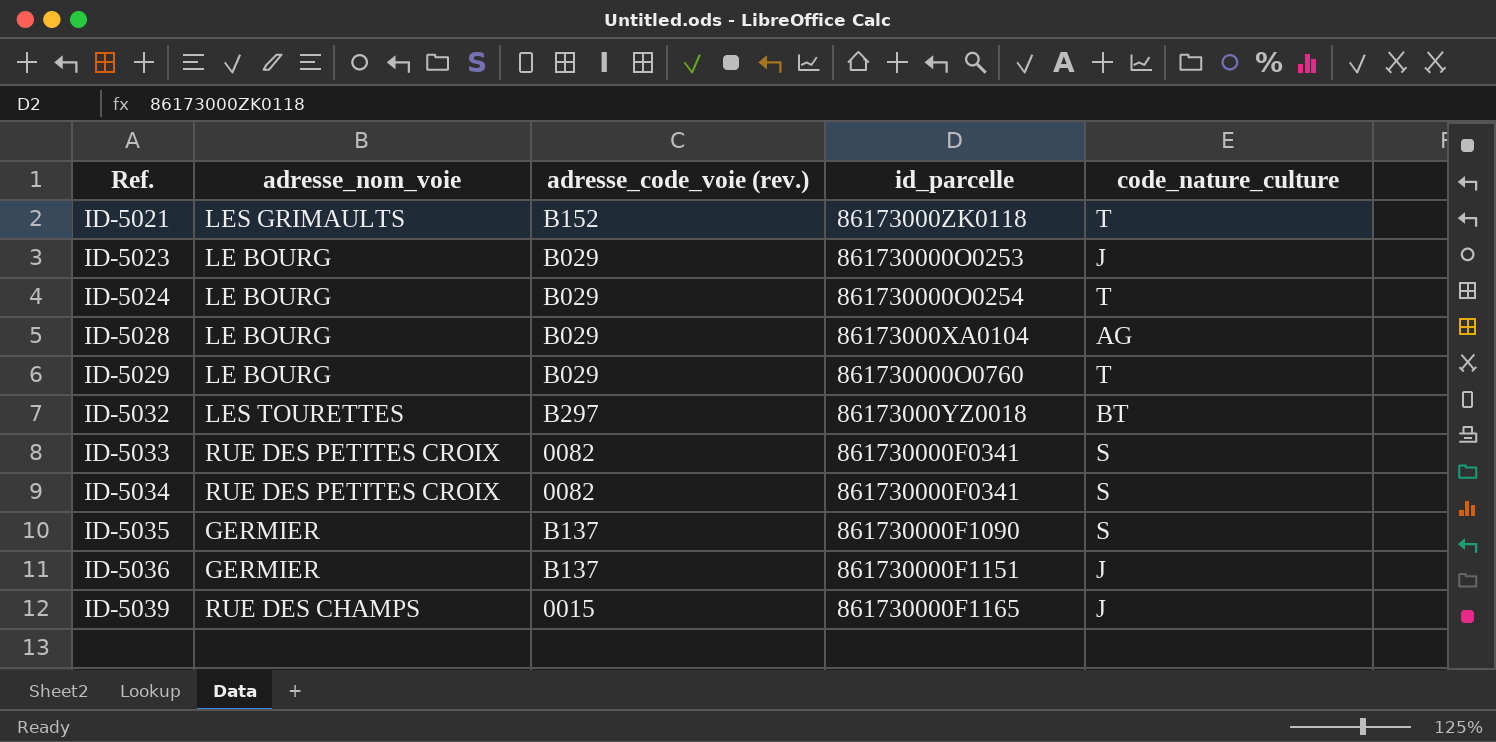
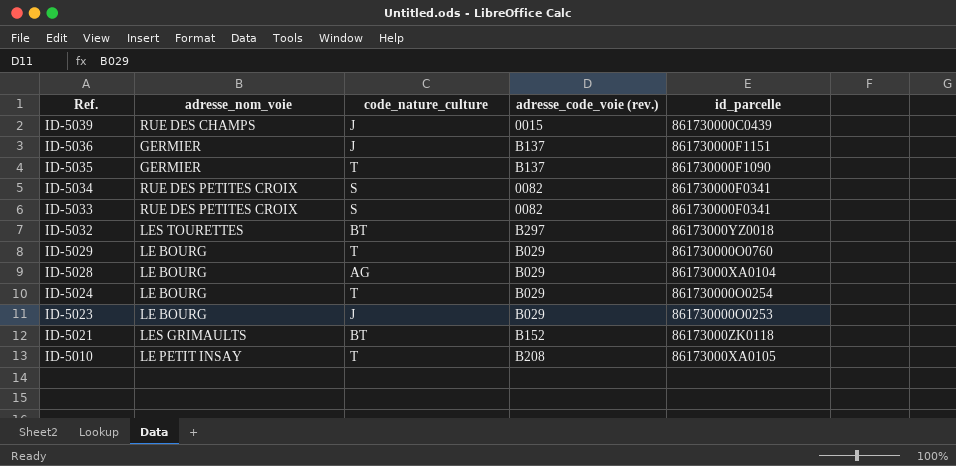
row order: Ref. ascending -> Ref. descending
column code_nature_culture | position: 5 -> 3
ID-5039 | id_parcelle: 861730000F1165 -> 861730000C0439
ID-5035 | code_nature_culture: S -> T
ID-5021 | code_nature_culture: T -> BT
row ID-5010: none -> LE PETIT INSAY | T | B208 | 86173000XA0105

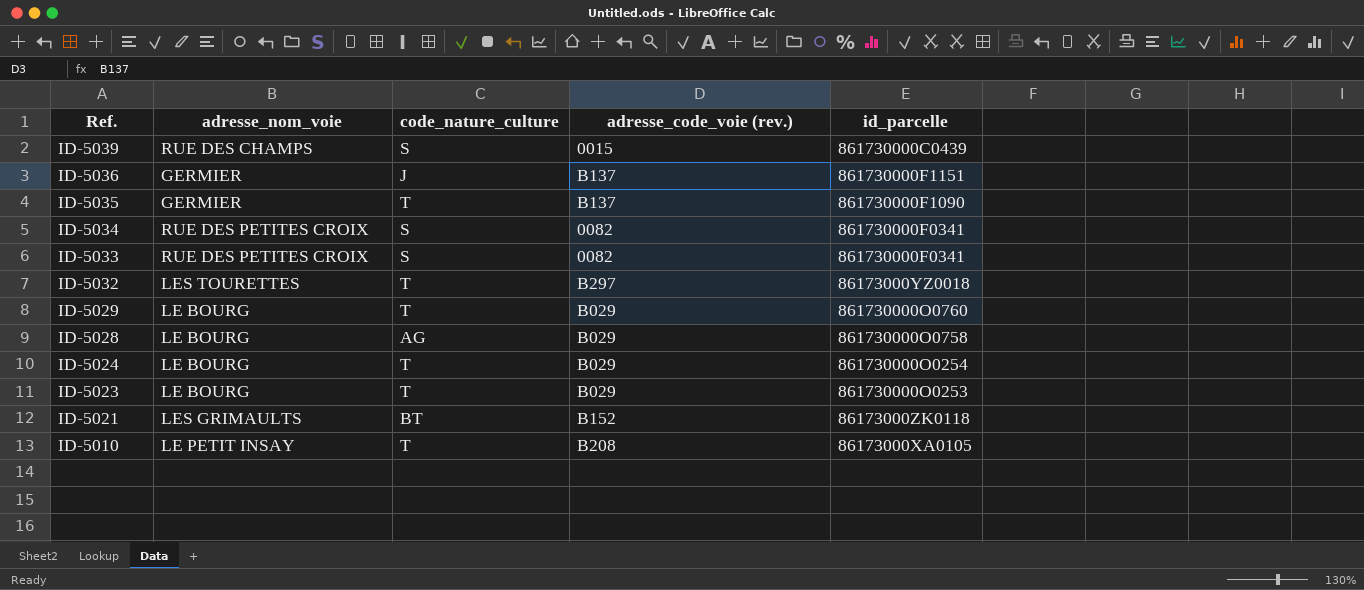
ID-5039 | code_nature_culture: J -> S
ID-5032 | code_nature_culture: BT -> T
ID-5028 | id_parcelle: 86173000XA0104 -> 861730000O0758
ID-5023 | code_nature_culture: J -> T

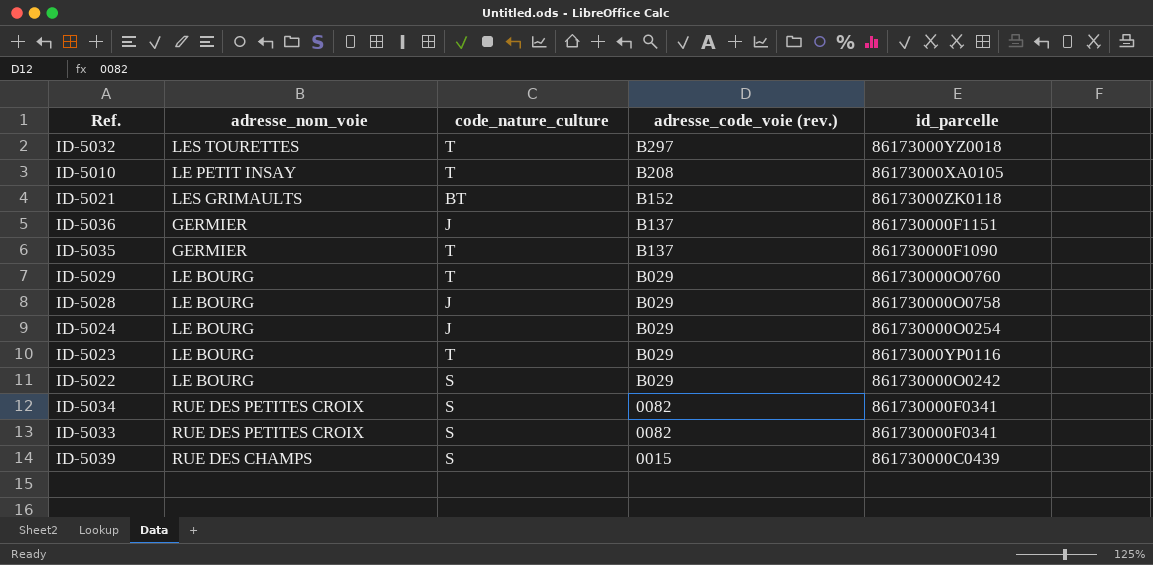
row order: Ref. descending -> adresse_code_voie (rev.) descending
ID-5028 | code_nature_culture: AG -> J
ID-5024 | code_nature_culture: T -> J
ID-5023 | id_parcelle: 861730000O0253 -> 86173000YP0116
row ID-5022: none -> LE BOURG | S | B029 | 861730000O0242

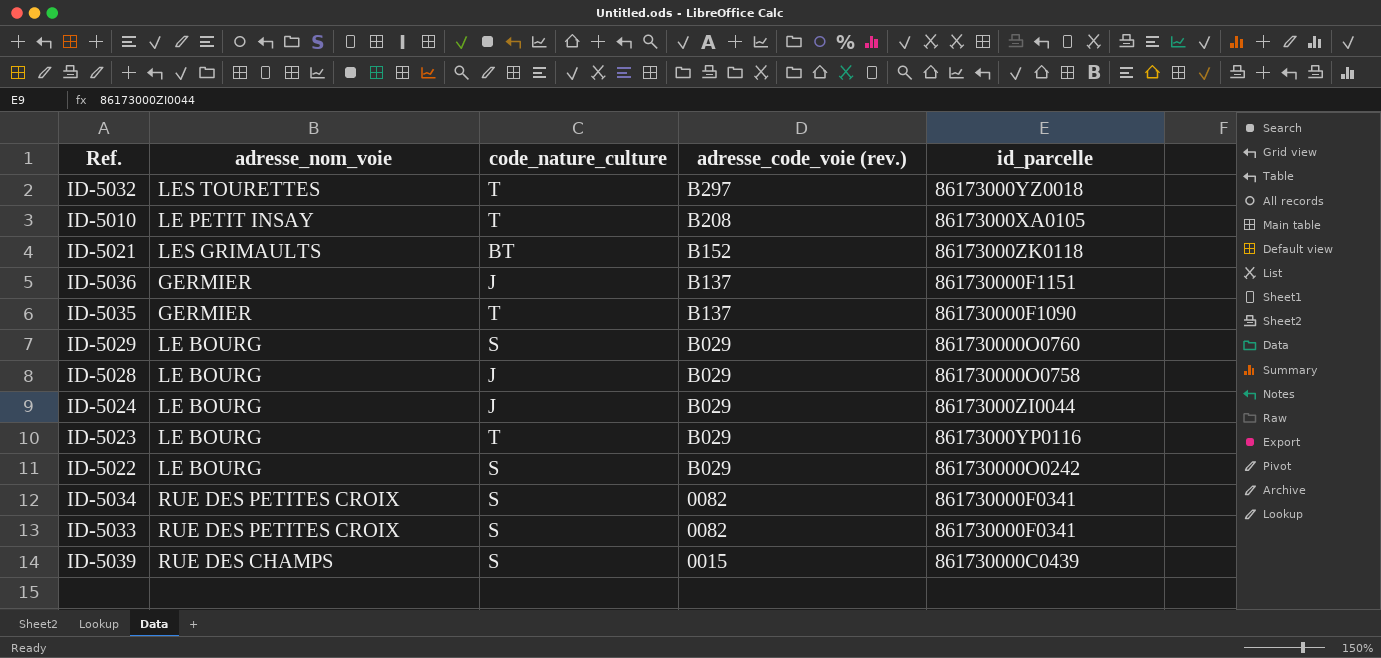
ID-5029 | code_nature_culture: T -> S
ID-5024 | id_parcelle: 861730000O0254 -> 86173000ZI0044

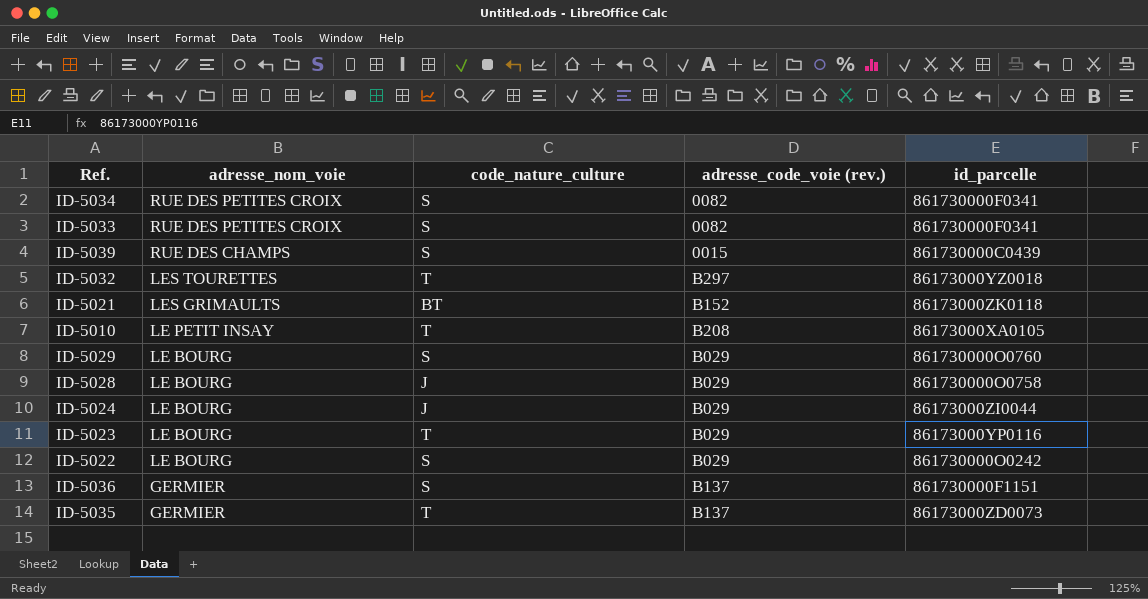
row order: adresse_code_voie (rev.) descending -> adresse_nom_voie descending
ID-5036 | code_nature_culture: J -> S
ID-5035 | id_parcelle: 861730000F1090 -> 86173000ZD0073

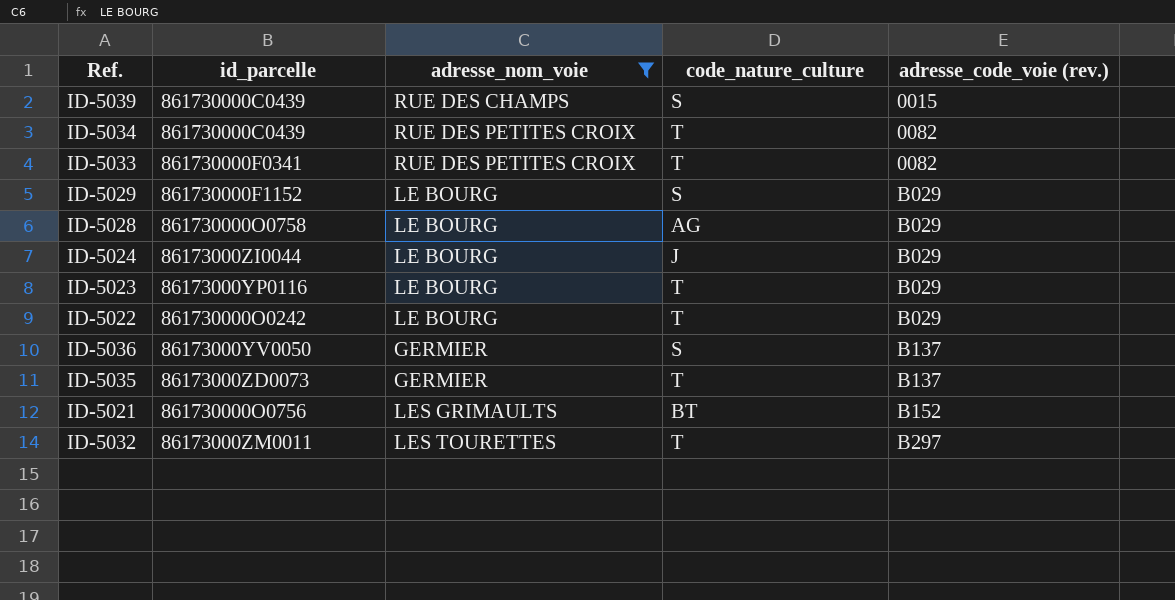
filter: none -> adresse_nom_voie != LE PETIT INSAY
row order: adresse_nom_voie descending -> adresse_code_voie (rev.) ascending
column id_parcelle | position: 5 -> 2
ID-5034 | id_parcelle: 861730000F0341 -> 861730000C0439
ID-5034 | code_nature_culture: S -> T
ID-5033 | code_nature_culture: S -> T
ID-5029 | id_parcelle: 861730000O0760 -> 861730000F1152
ID-5028 | code_nature_culture: J -> AG
ID-5022 | code_nature_culture: S -> T
ID-5036 | id_parcelle: 861730000F1151 -> 86173000YV0050
ID-5021 | id_parcelle: 86173000ZK0118 -> 861730000O0756
ID-5032 | id_parcelle: 86173000YZ0018 -> 86173000ZM0011

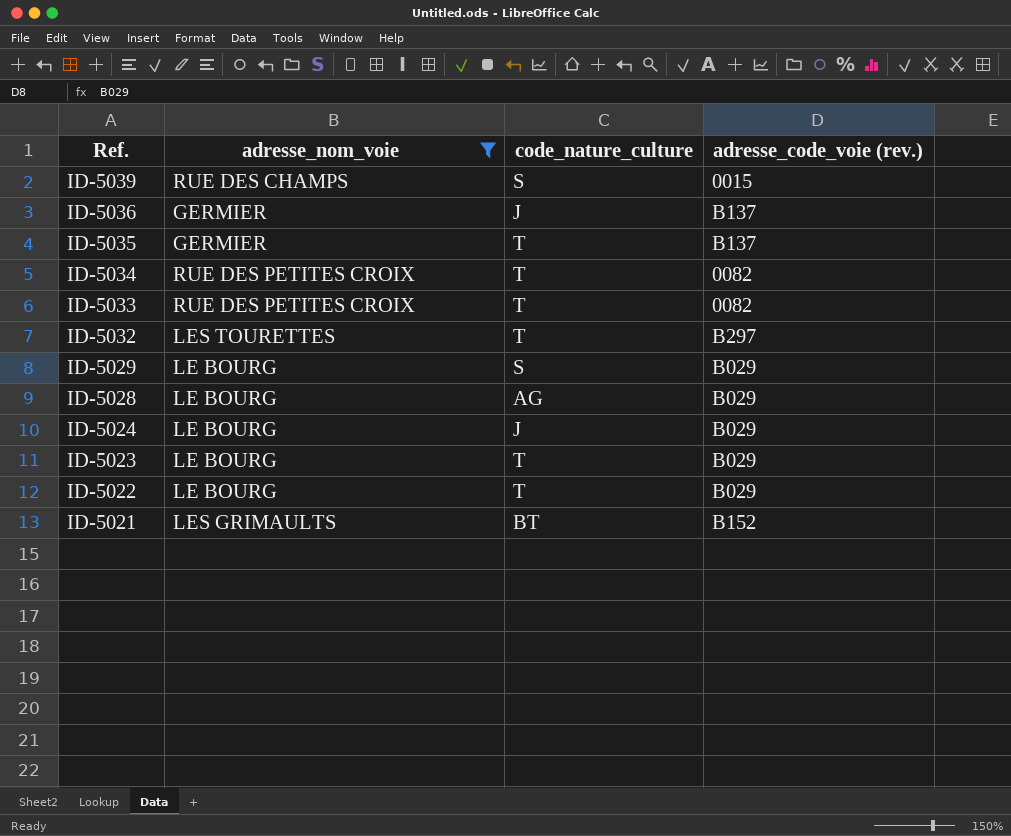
row order: adresse_code_voie (rev.) ascending -> Ref. descending
column id_parcelle | position: 2 -> none
ID-5036 | code_nature_culture: S -> J

